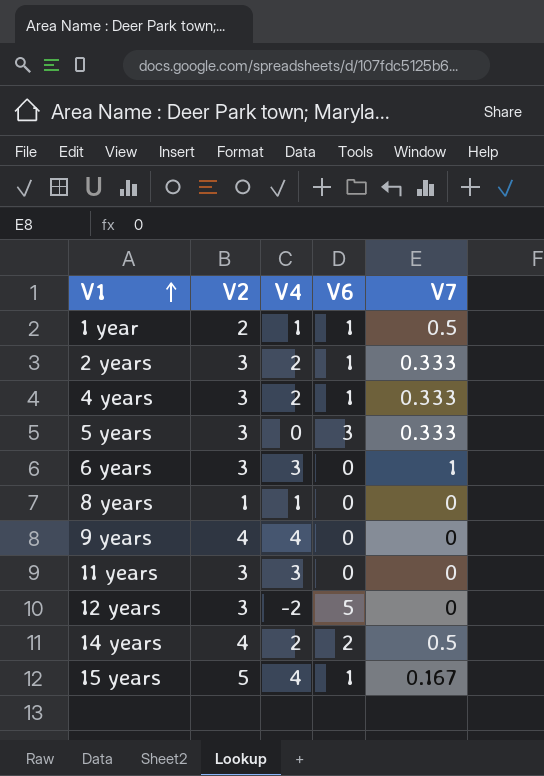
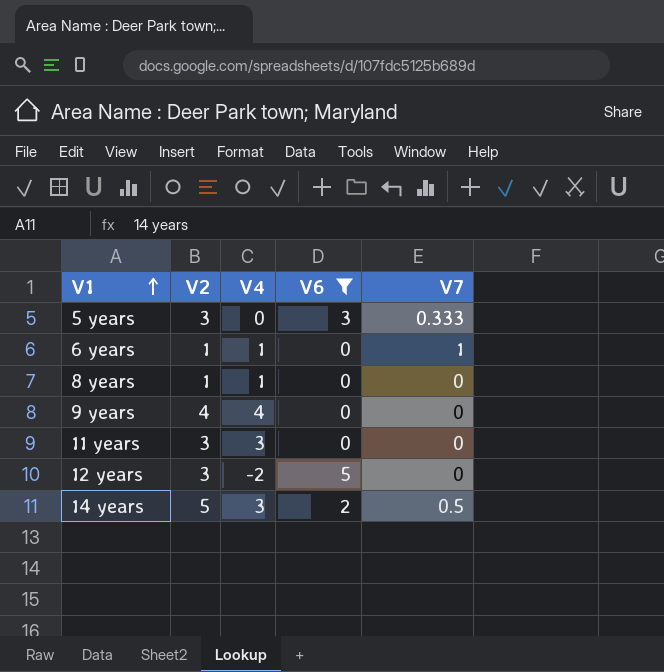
filter: none -> V6 != 1
6 years | V2: 3 -> 1
6 years | V4: 3 -> 1
14 years | V2: 4 -> 5
14 years | V4: 2 -> 3

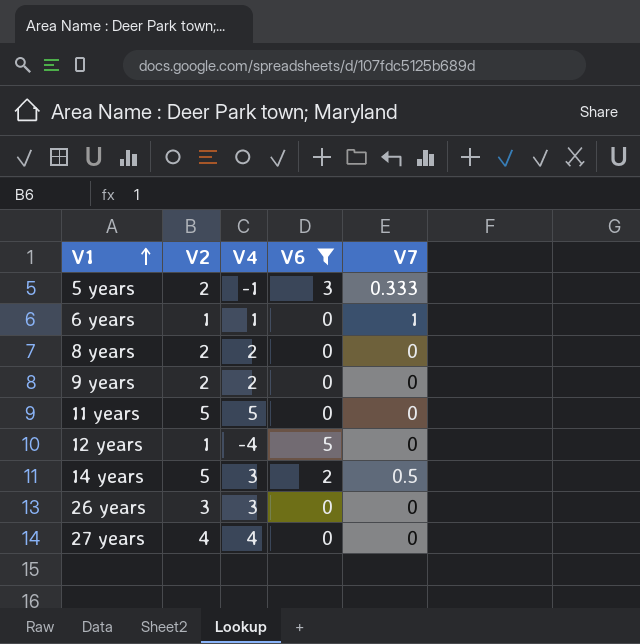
5 years | V2: 3 -> 2
5 years | V4: 0 -> -1
8 years | V2: 1 -> 2
8 years | V4: 1 -> 2
9 years | V2: 4 -> 2
9 years | V4: 4 -> 2
11 years | V2: 3 -> 5
11 years | V4: 3 -> 5
12 years | V2: 3 -> 1
12 years | V4: -2 -> -4
row 26 years: none -> 3 | 3 | 0 | 0
row 27 years: none -> 4 | 4 | 0 | 0

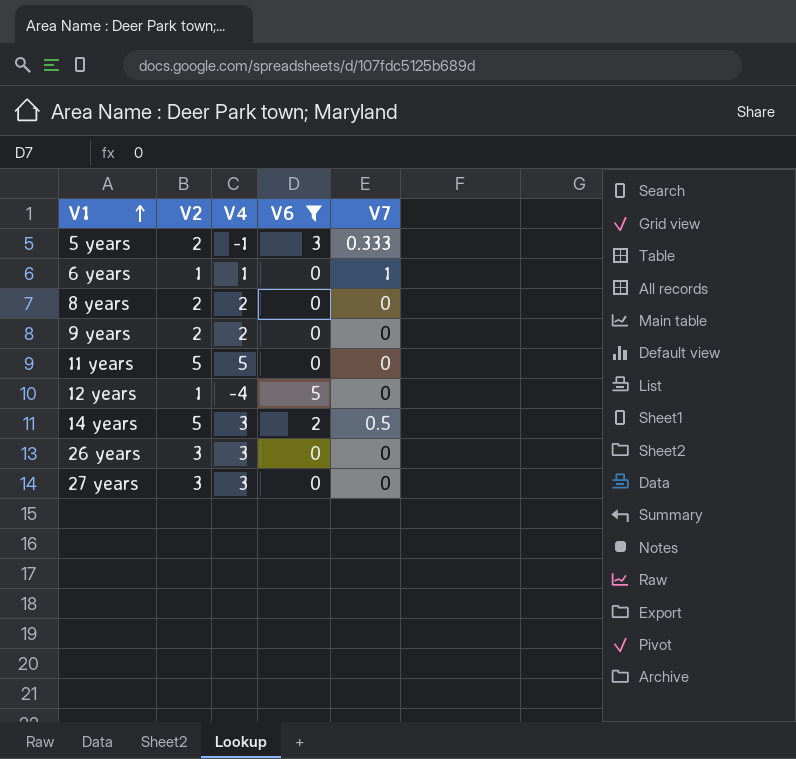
27 years | V2: 4 -> 3
27 years | V4: 4 -> 3

